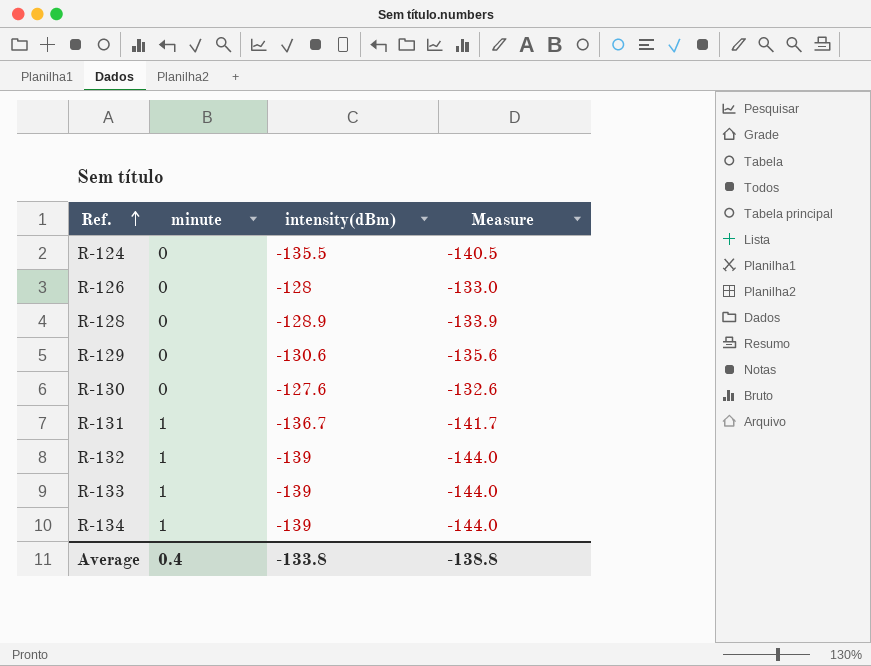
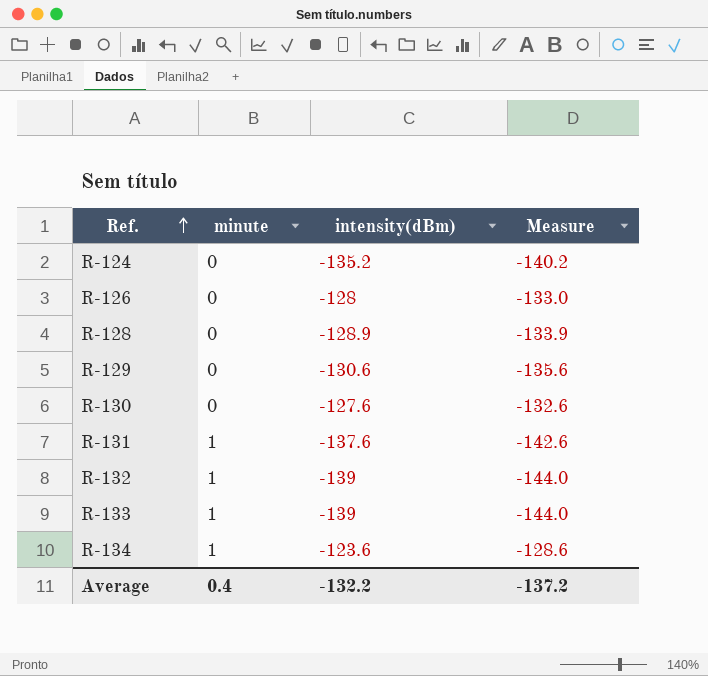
R-124 | intensity(dBm): -135.5 -> -135.2
R-124 | Measure: -140.5 -> -140.2
R-131 | intensity(dBm): -136.7 -> -137.6
R-131 | Measure: -141.7 -> -142.6
R-134 | intensity(dBm): -139 -> -123.6
R-134 | Measure: -144.0 -> -128.6
Average | intensity(dBm): -133.8 -> -132.2
Average | Measure: -138.8 -> -137.2

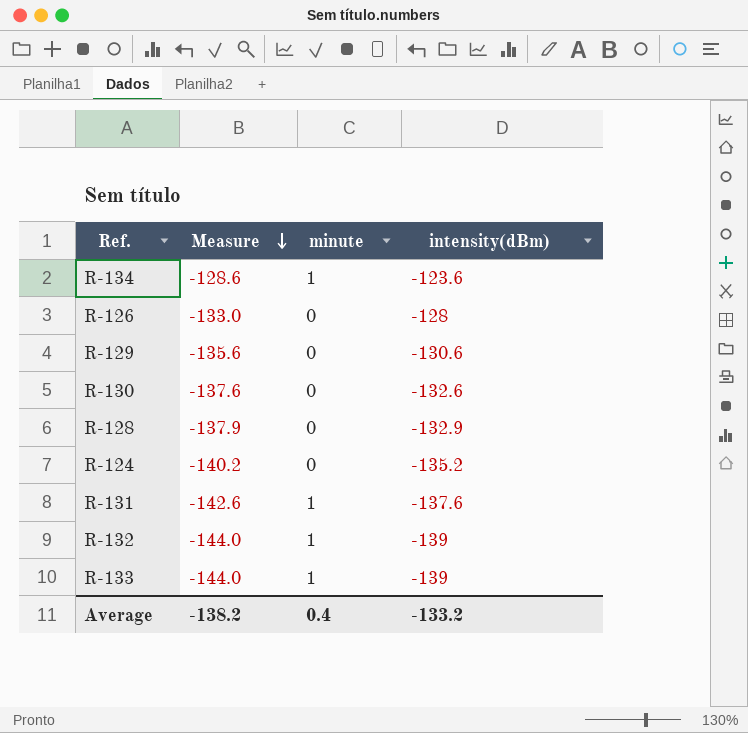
row order: Ref. ascending -> Measure descending
column Measure | position: 4 -> 2
R-130 | Measure: -132.6 -> -137.6
R-130 | intensity(dBm): -127.6 -> -132.6
R-128 | Measure: -133.9 -> -137.9
R-128 | intensity(dBm): -128.9 -> -132.9
Average | Measure: -137.2 -> -138.2
Average | intensity(dBm): -132.2 -> -133.2

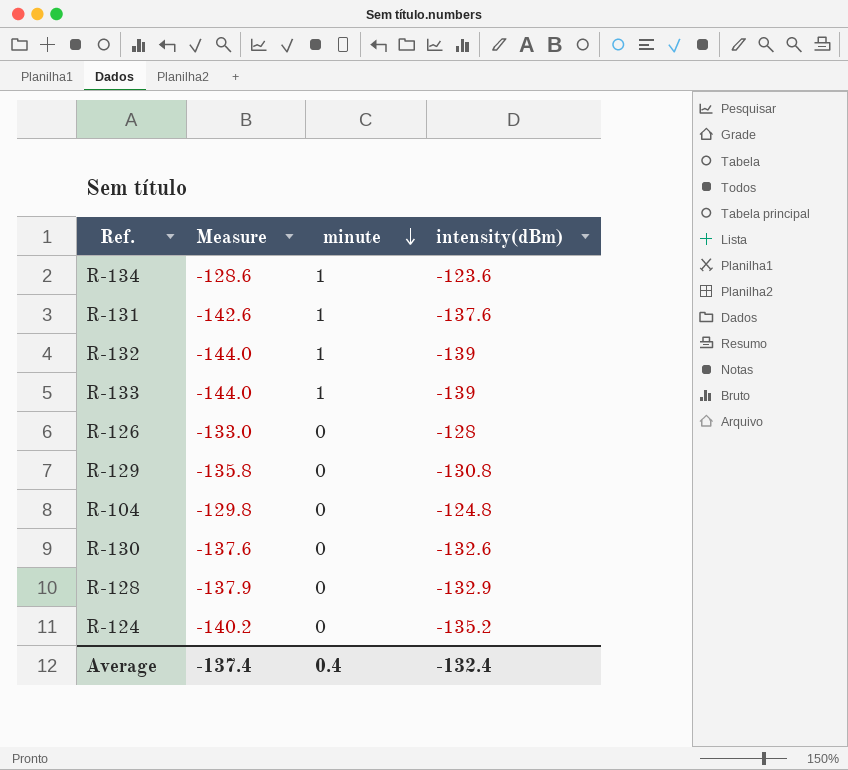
row order: Measure descending -> minute descending
R-129 | Measure: -135.6 -> -135.8
R-129 | intensity(dBm): -130.6 -> -130.8
row R-104: none -> -129.8 | 0 | -124.8
Average | Measure: -138.2 -> -137.4
Average | intensity(dBm): -133.2 -> -132.4

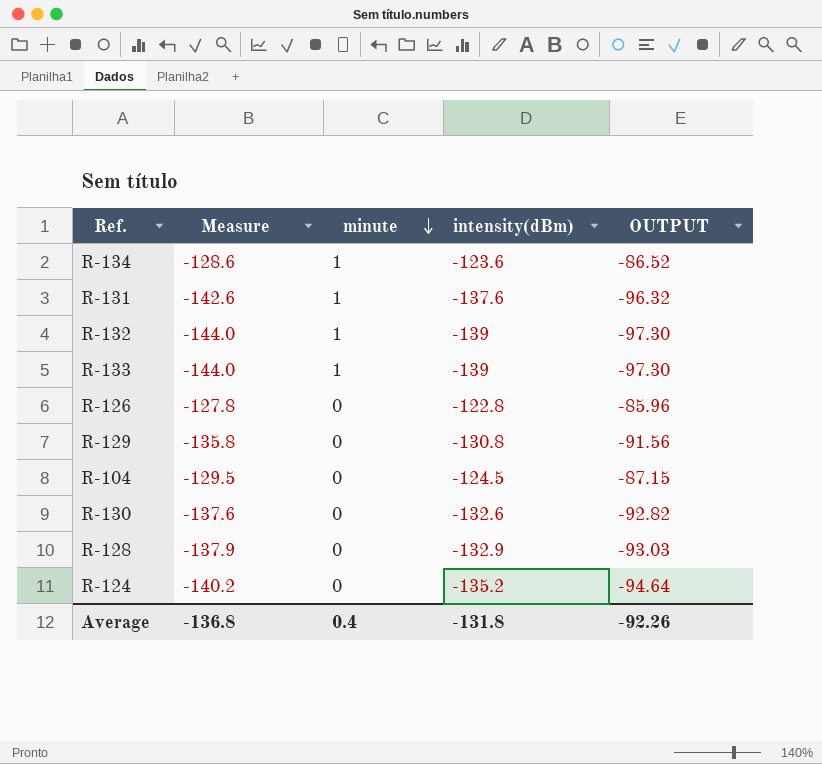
column OUTPUT | formula: none -> [intensity(dBm)] * 0.7
R-126 | Measure: -133.0 -> -127.8
R-126 | intensity(dBm): -128 -> -122.8
R-104 | Measure: -129.8 -> -129.5
R-104 | intensity(dBm): -124.8 -> -124.5
Average | Measure: -137.4 -> -136.8
Average | intensity(dBm): -132.4 -> -131.8

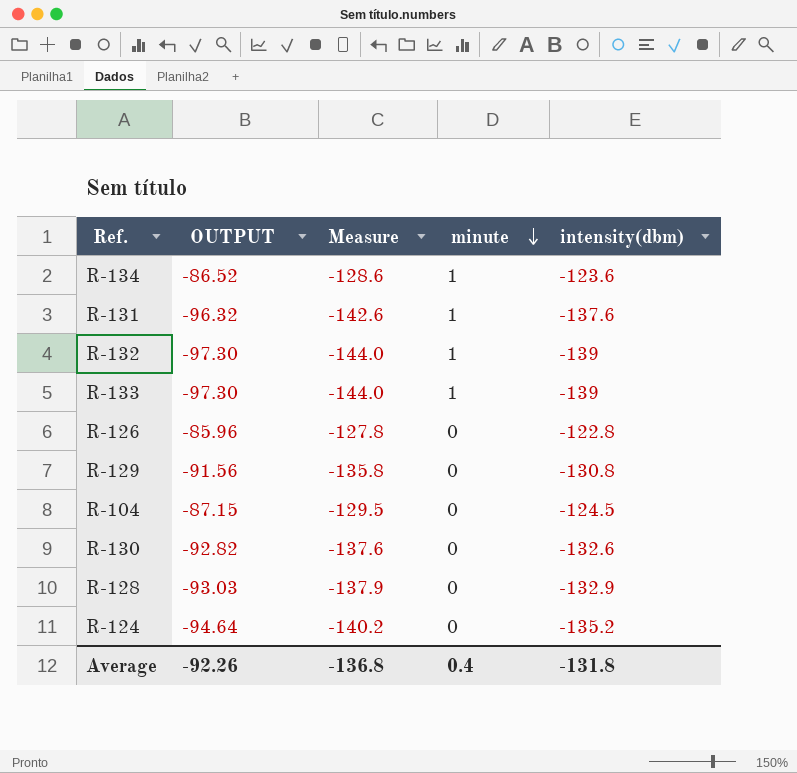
column OUTPUT | position: 5 -> 2
column name: intensity(dBm) -> intensity(dbm)

